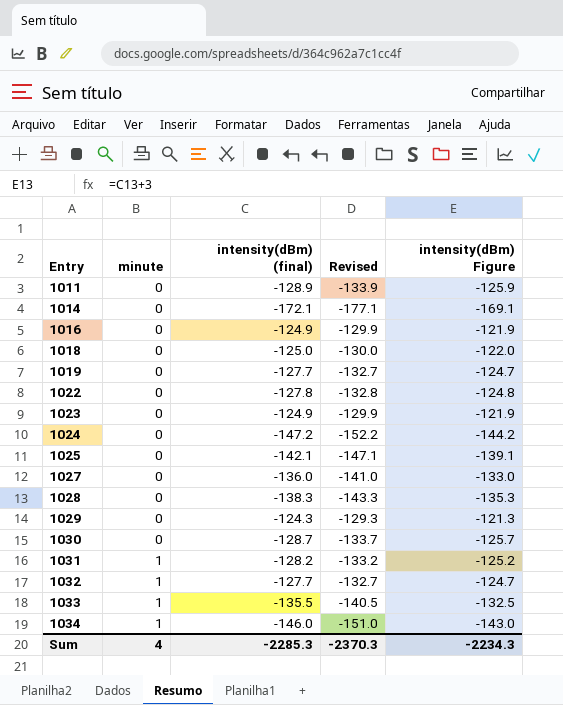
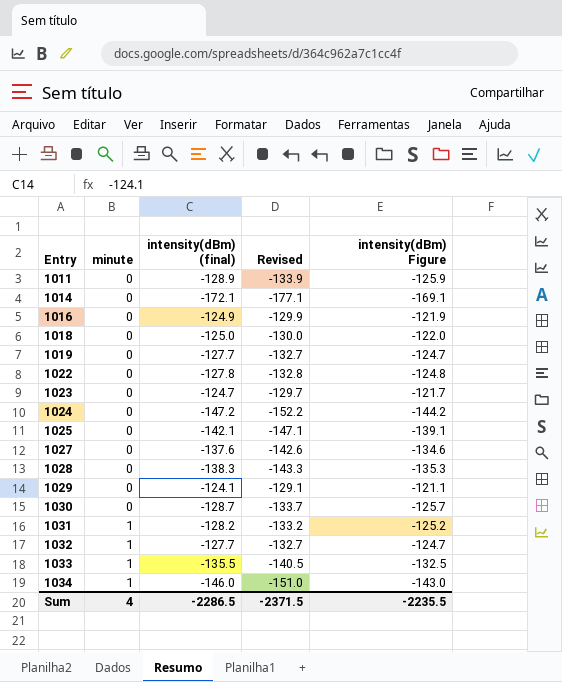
1023 | intensity(dBm) (final): -124.9 -> -124.7
1023 | Revised: -129.9 -> -129.7
1023 | intensity(dBm) Figure: -121.9 -> -121.7
1027 | intensity(dBm) (final): -136.0 -> -137.6
1027 | Revised: -141.0 -> -142.6
1027 | intensity(dBm) Figure: -133.0 -> -134.6
1029 | intensity(dBm) (final): -124.3 -> -124.1
1029 | Revised: -129.3 -> -129.1
1029 | intensity(dBm) Figure: -121.3 -> -121.1
Sum | intensity(dBm) (final): -2285.3 -> -2286.5
Sum | Revised: -2370.3 -> -2371.5
Sum | intensity(dBm) Figure: -2234.3 -> -2235.5

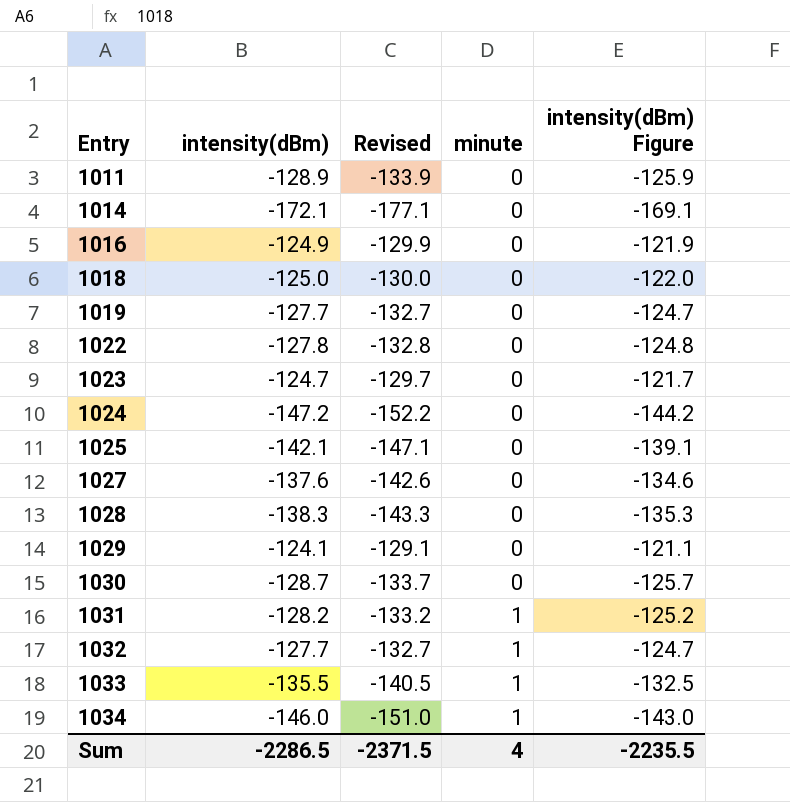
column name: intensity(dBm) (final) -> intensity(dBm)
column minute | position: 2 -> 4

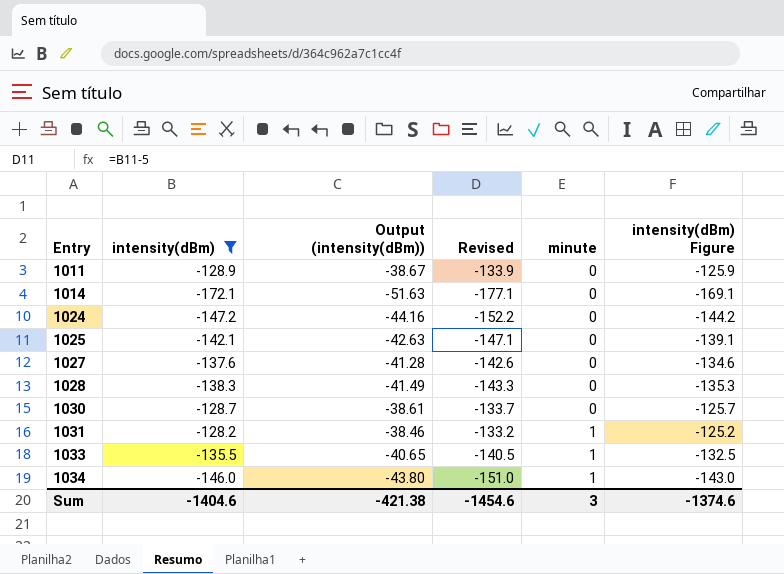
filter: none -> intensity(dBm) <= -128.2
column Output (intensity(dBm)) | formula: none -> [intensity(dBm)] * 0.3
Sum | intensity(dBm): -2286.5 -> -1404.6
Sum | Revised: -2371.5 -> -1454.6
Sum | minute: 4 -> 3
Sum | intensity(dBm) Figure: -2235.5 -> -1374.6

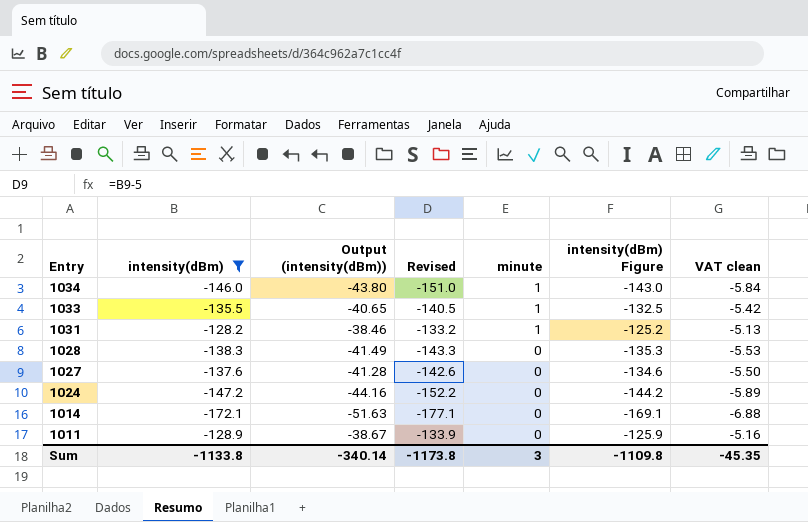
row order: Entry ascending -> Entry descending
column VAT clean | formula: none -> [intensity(dBm)] * 0.04
row 1025: -142.1 | -42.63 | -147.1 | 0 | -139.1 -> none
row 1030: -128.7 | -38.61 | -133.7 | 0 | -125.7 -> none
Sum | intensity(dBm): -1404.6 -> -1133.8
Sum | Output (intensity(dBm)): -421.38 -> -340.14
Sum | Revised: -1454.6 -> -1173.8
Sum | intensity(dBm) Figure: -1374.6 -> -1109.8

